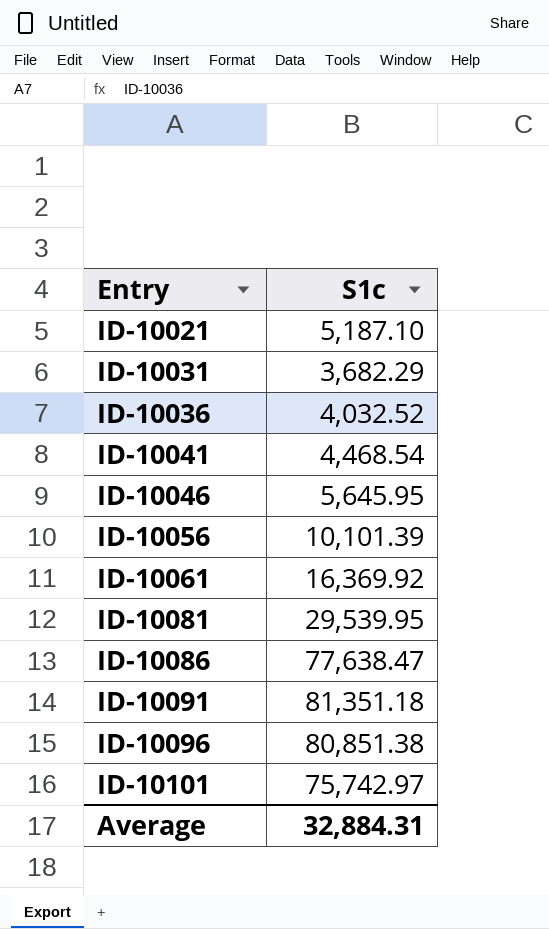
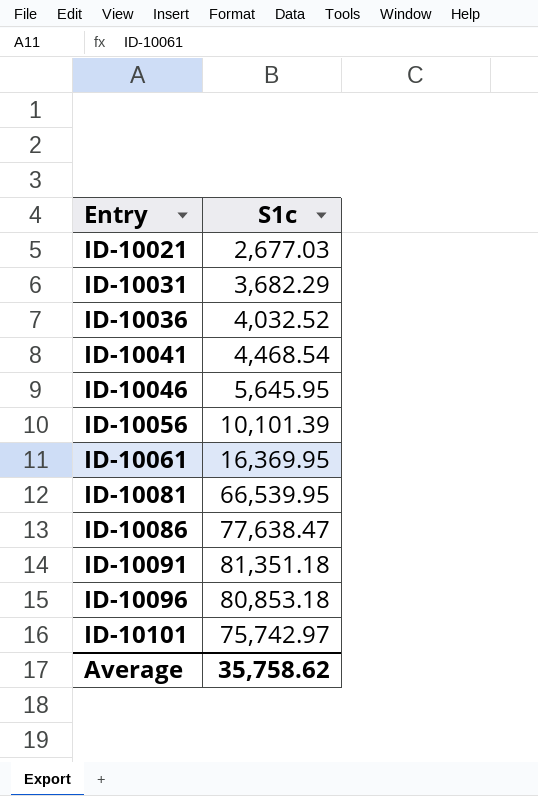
ID-10021 | S1c: 5,187.10 -> 2,677.03
ID-10061 | S1c: 16,369.92 -> 16,369.95
ID-10081 | S1c: 29,539.95 -> 66,539.95
ID-10096 | S1c: 80,851.38 -> 80,853.18
Average | S1c: 32,884.31 -> 35,758.62

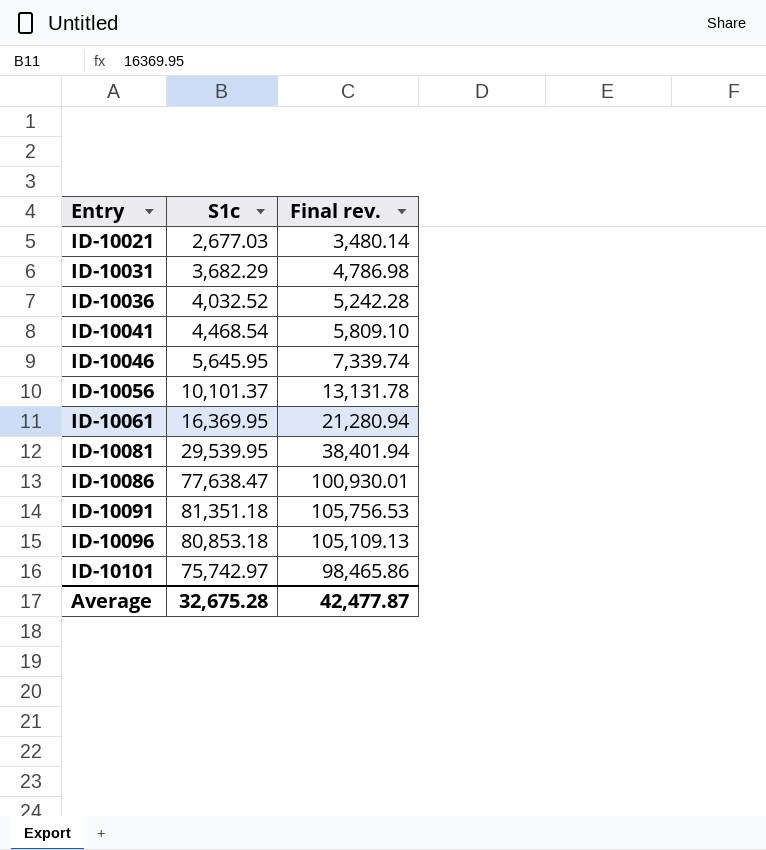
column Final rev. | formula: none -> [S1c] * 1.3
ID-10056 | S1c: 10,101.39 -> 10,101.37
ID-10081 | S1c: 66,539.95 -> 29,539.95
Average | S1c: 35,758.62 -> 32,675.28

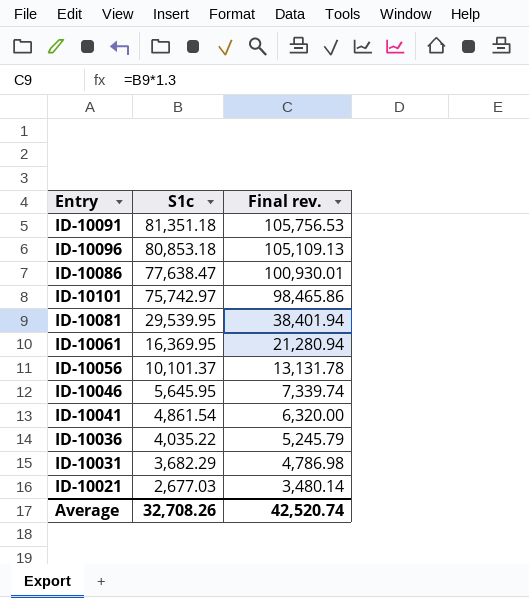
row order: Entry ascending -> S1c descending
ID-10041 | S1c: 4,468.54 -> 4,861.54
ID-10041 | Final rev.: 5,809.10 -> 6,320.00
ID-10036 | S1c: 4,032.52 -> 4,035.22
ID-10036 | Final rev.: 5,242.28 -> 5,245.79
Average | S1c: 32,675.28 -> 32,708.26
Average | Final rev.: 42,477.87 -> 42,520.74

